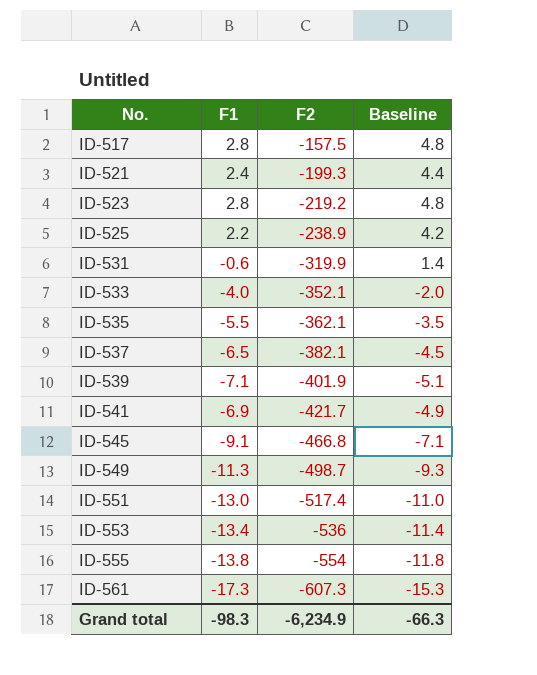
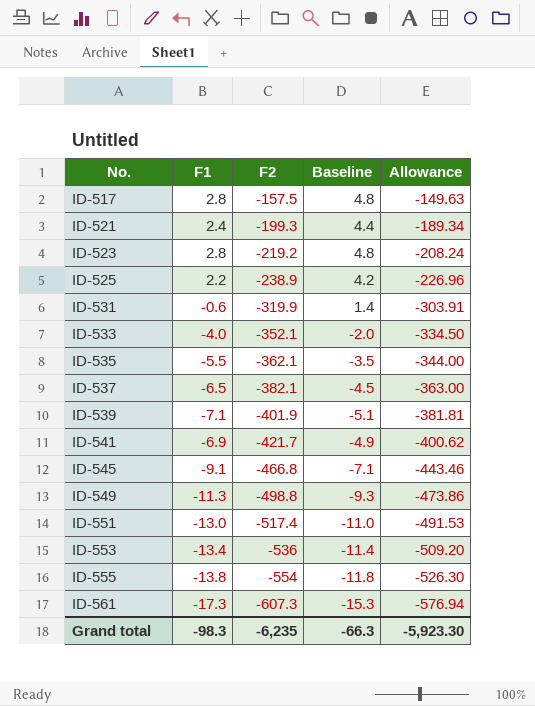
column Allowance | formula: none -> [F2] * 0.95
ID-549 | F2: -498.7 -> -498.8
Grand total | F2: -6,234.9 -> -6,235

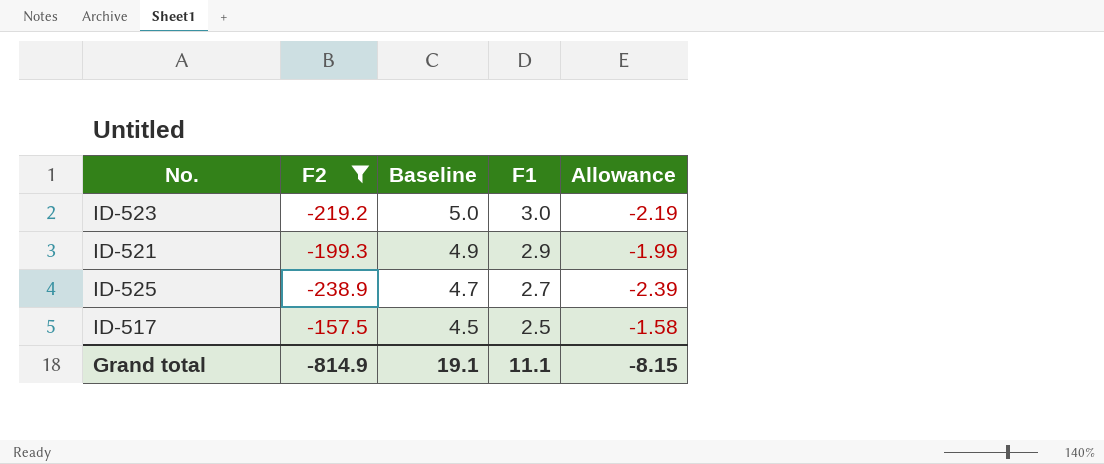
filter: none -> F2 >= -238.9
row order: No. ascending -> Baseline descending
column F1 | position: 2 -> 4
column Allowance | formula: [F2] * 0.95 -> [F2] * 0.01
ID-523 | Baseline: 4.8 -> 5.0
ID-523 | F1: 2.8 -> 3.0
ID-521 | Baseline: 4.4 -> 4.9
ID-521 | F1: 2.4 -> 2.9
ID-525 | Baseline: 4.2 -> 4.7
ID-525 | F1: 2.2 -> 2.7
ID-517 | Baseline: 4.8 -> 4.5
ID-517 | F1: 2.8 -> 2.5
Grand total | F2: -6,235 -> -814.9
Grand total | Baseline: -66.3 -> 19.1
Grand total | F1: -98.3 -> 11.1
Grand total | Allowance: -5,923.30 -> -8.15

